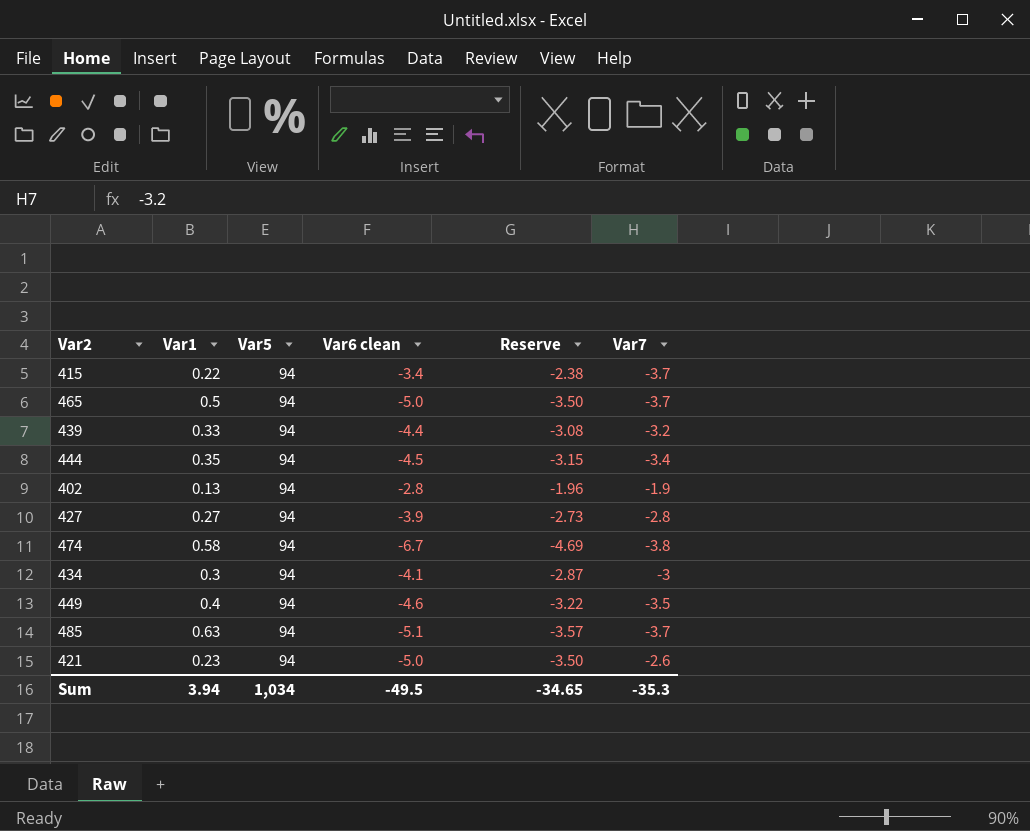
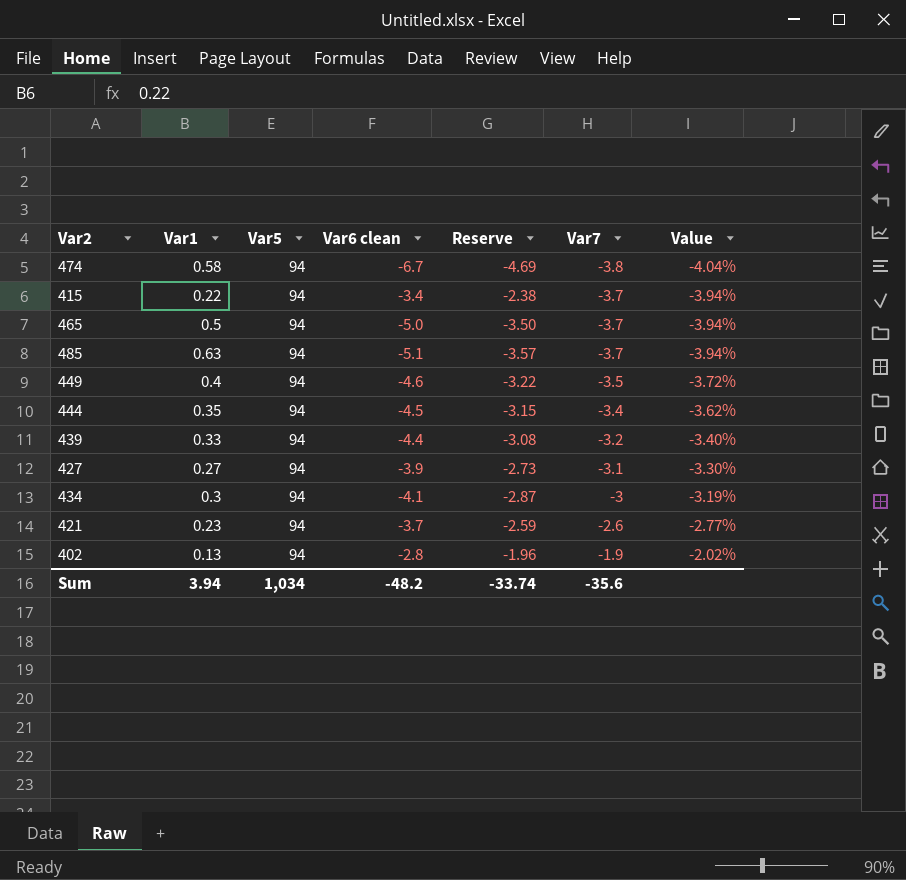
row order: none -> Var7 ascending
column Value | formula: none -> [Var7] / [Var5]
427 | Var7: -2.8 -> -3.1
421 | Var6 clean: -5.0 -> -3.7
421 | Reserve: -3.50 -> -2.59
Sum | Var6 clean: -49.5 -> -48.2
Sum | Reserve: -34.65 -> -33.74
Sum | Var7: -35.3 -> -35.6

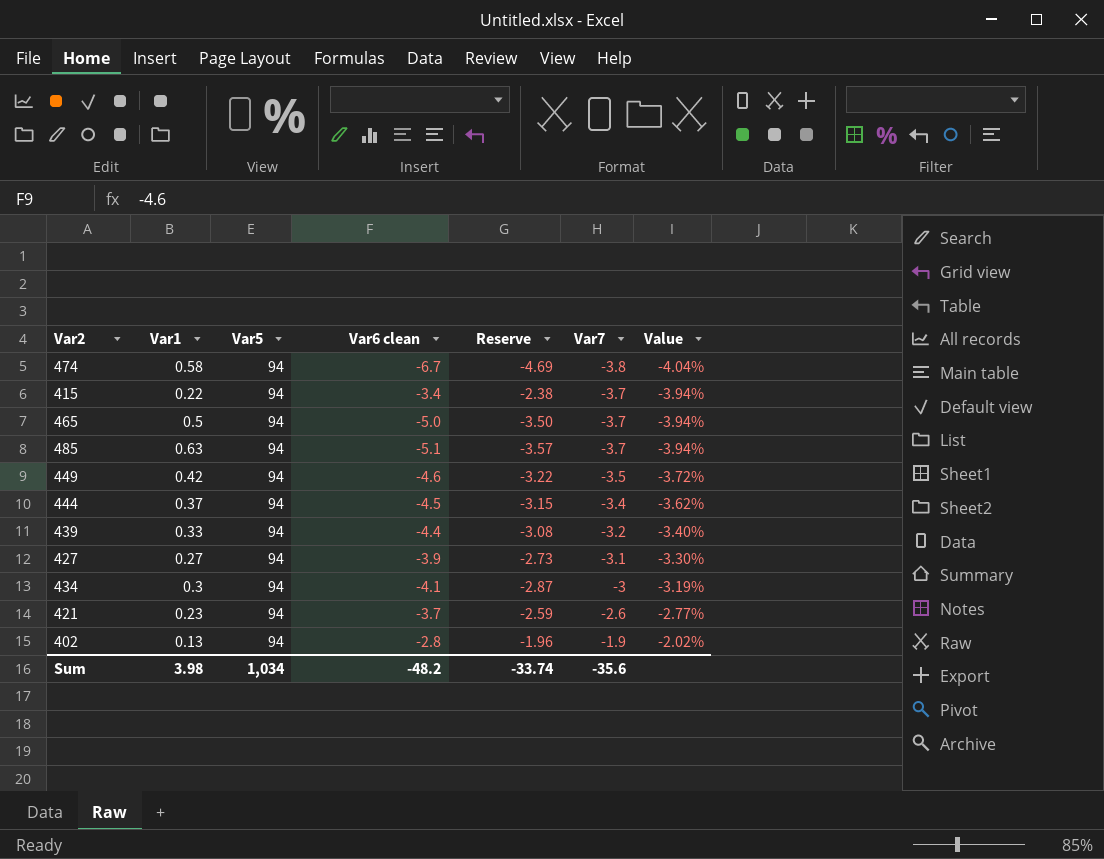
449 | Var1: 0.4 -> 0.42
444 | Var1: 0.35 -> 0.37
Sum | Var1: 3.94 -> 3.98

